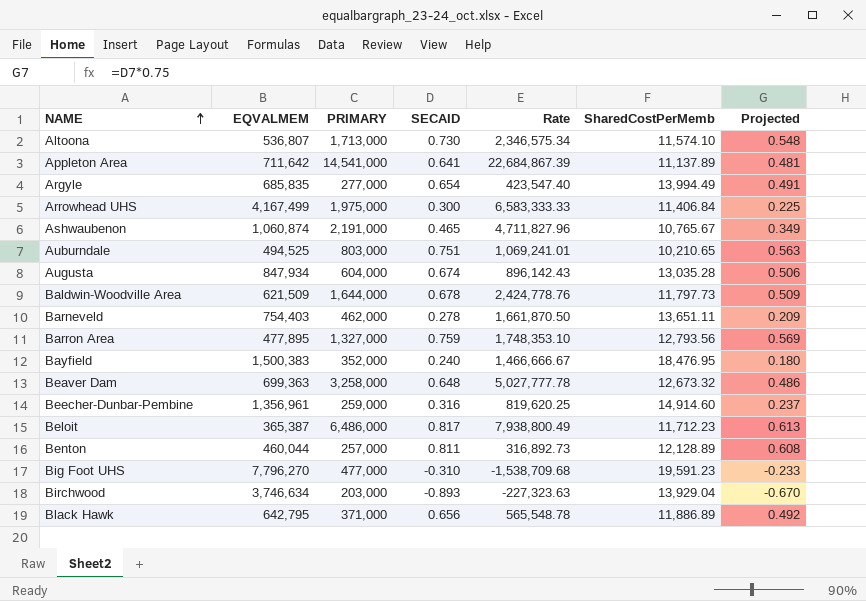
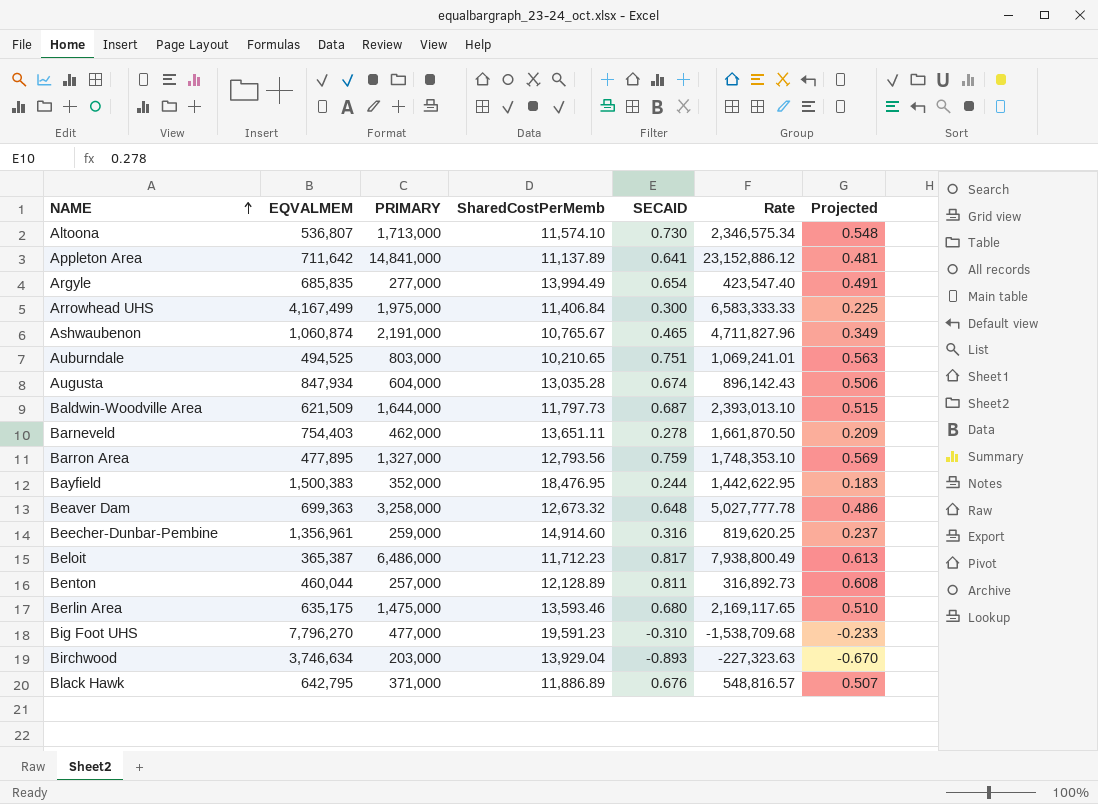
column SharedCostPerMemb | position: 6 -> 4
Appleton Area | PRIMARY: 14,541,000 -> 14,841,000
Appleton Area | Rate: 22,684,867.39 -> 23,152,886.12
Baldwin-Woodville Area | SECAID: 0.678 -> 0.687
Baldwin-Woodville Area | Rate: 2,424,778.76 -> 2,393,013.10
Baldwin-Woodville Area | Projected: 0.509 -> 0.515
Bayfield | SECAID: 0.240 -> 0.244
Bayfield | Rate: 1,466,666.67 -> 1,442,622.95
Bayfield | Projected: 0.180 -> 0.183
row Berlin Area: none -> 635,175 | 1,475,000 | 13,593.46 | 0.680 | 2,169,117.65 | 0.510
Black Hawk | SECAID: 0.656 -> 0.676
Black Hawk | Rate: 565,548.78 -> 548,816.57
Black Hawk | Projected: 0.492 -> 0.507

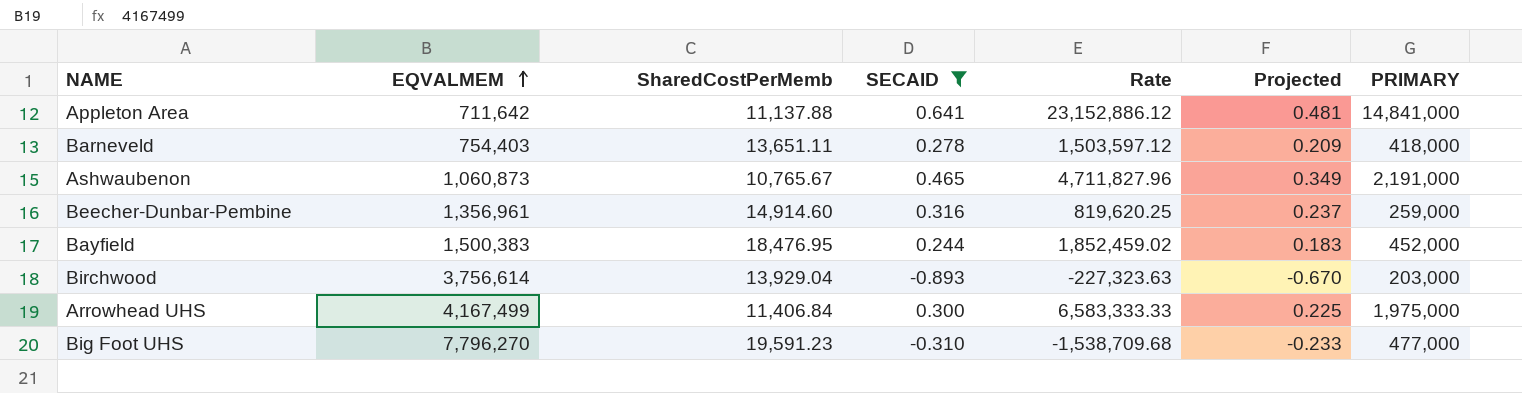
filter: none -> SECAID <= 0.641
row order: NAME ascending -> EQVALMEM ascending
column PRIMARY | position: 3 -> 7
Appleton Area | SharedCostPerMemb: 11,137.89 -> 11,137.88
Barneveld | Rate: 1,661,870.50 -> 1,503,597.12
Barneveld | PRIMARY: 462,000 -> 418,000
Ashwaubenon | EQVALMEM: 1,060,874 -> 1,060,873
Bayfield | Rate: 1,442,622.95 -> 1,852,459.02
Bayfield | PRIMARY: 352,000 -> 452,000
Birchwood | EQVALMEM: 3,746,634 -> 3,756,614

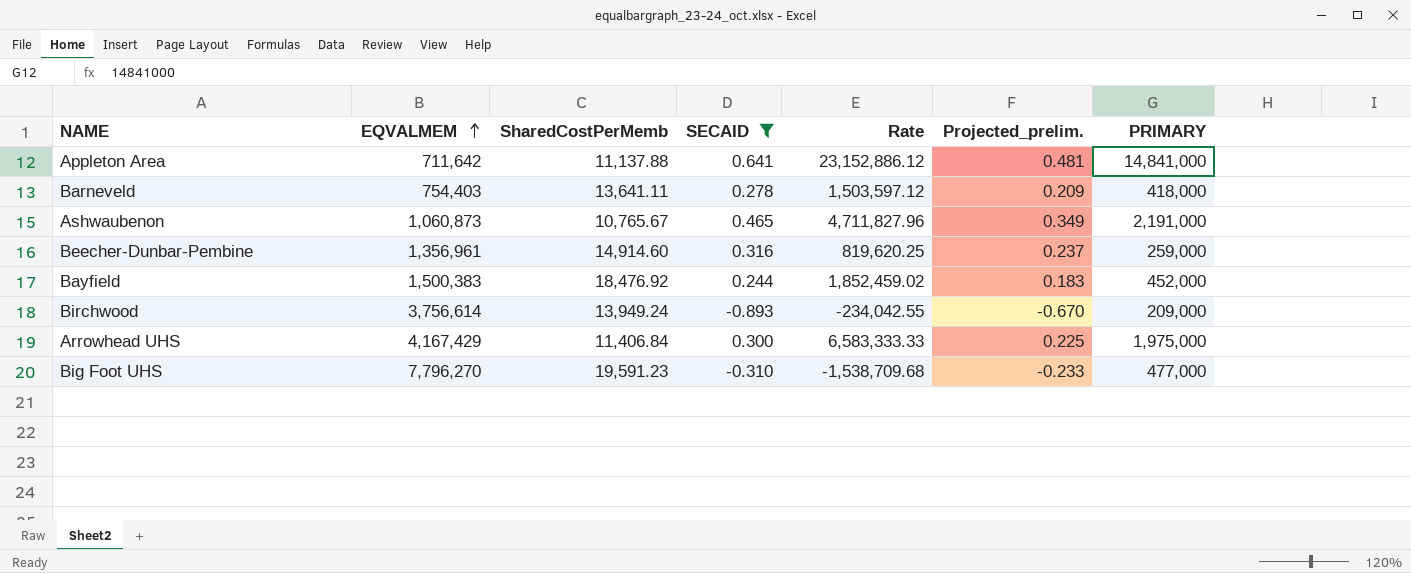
column name: Projected -> Projected_prelim.
Barneveld | SharedCostPerMemb: 13,651.11 -> 13,641.11
Bayfield | SharedCostPerMemb: 18,476.95 -> 18,476.92
Birchwood | SharedCostPerMemb: 13,929.04 -> 13,949.24
Birchwood | Rate: -227,323.63 -> -234,042.55
Birchwood | PRIMARY: 203,000 -> 209,000
Arrowhead UHS | EQVALMEM: 4,167,499 -> 4,167,429

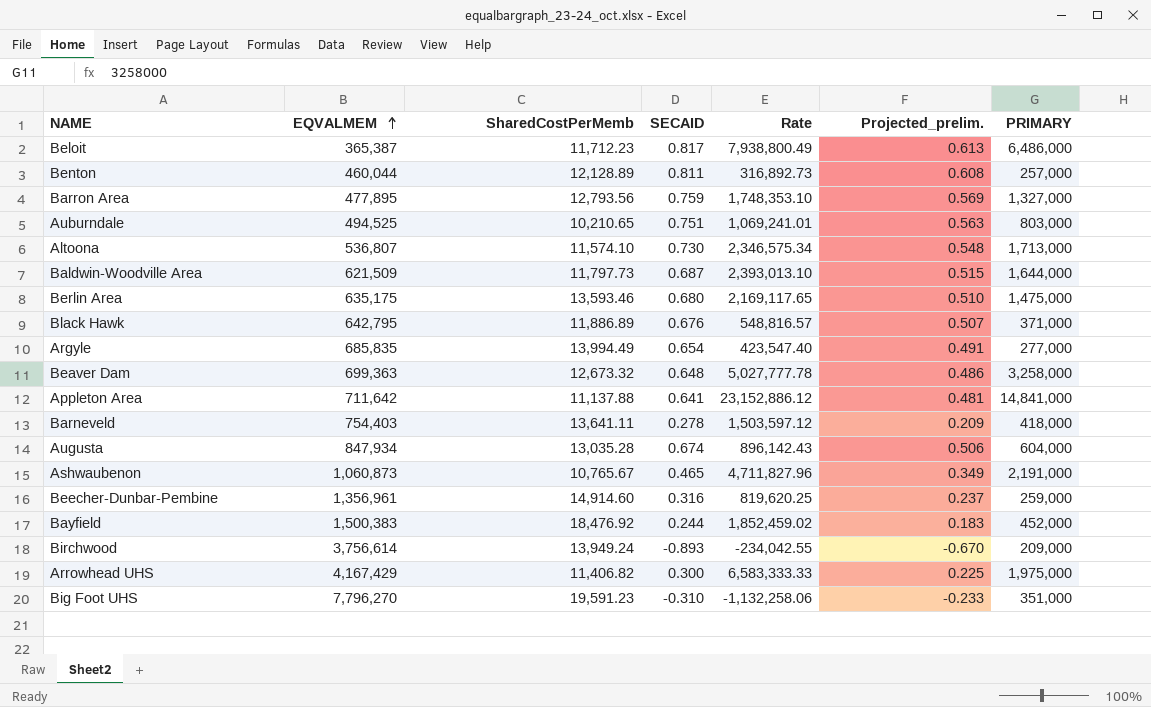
filter: SECAID <= 0.641 -> none
Arrowhead UHS | SharedCostPerMemb: 11,406.84 -> 11,406.82
Big Foot UHS | Rate: -1,538,709.68 -> -1,132,258.06
Big Foot UHS | PRIMARY: 477,000 -> 351,000

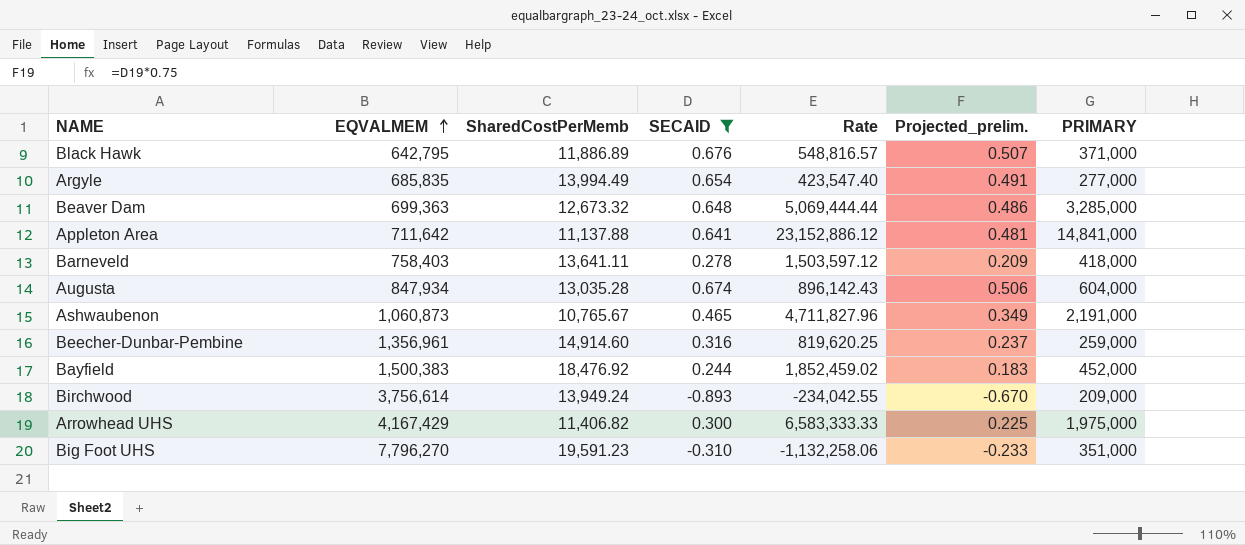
filter: none -> SECAID <= 0.676
Beaver Dam | Rate: 5,027,777.78 -> 5,069,444.44
Beaver Dam | PRIMARY: 3,258,000 -> 3,285,000
Barneveld | EQVALMEM: 754,403 -> 758,403

